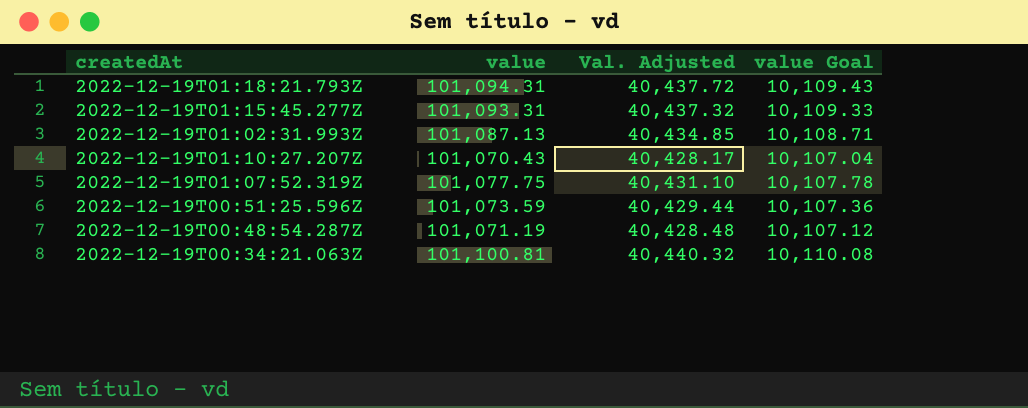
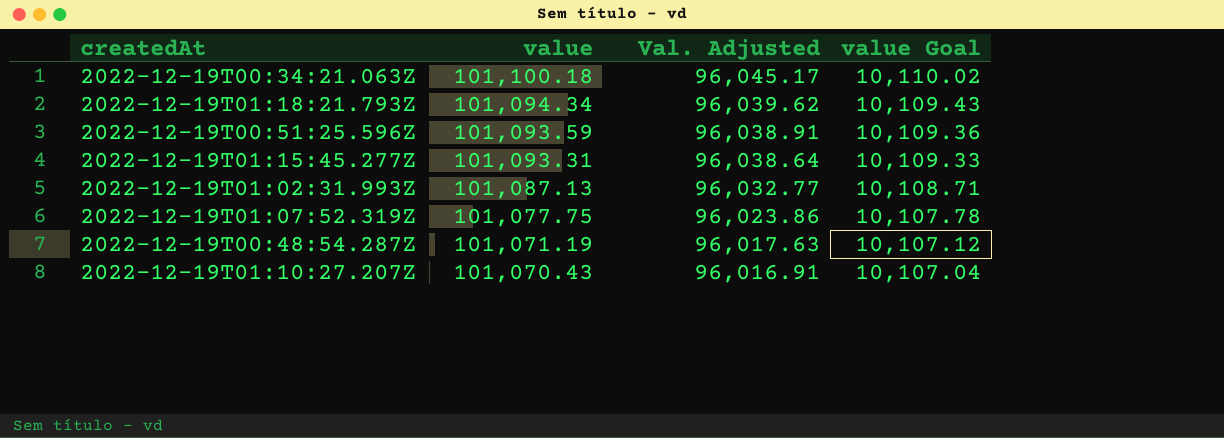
row order: none -> value descending
column Val. Adjusted | formula: [value] * 0.4 -> [value] * 0.95
2022-12-19T00:34:21.063Z | value: 101,100.81 -> 101,100.18
2022-12-19T00:34:21.063Z | value Goal: 10,110.08 -> 10,110.02
2022-12-19T01:18:21.793Z | value: 101,094.31 -> 101,094.34
2022-12-19T00:51:25.596Z | value: 101,073.59 -> 101,093.59
2022-12-19T00:51:25.596Z | value Goal: 10,107.36 -> 10,109.36

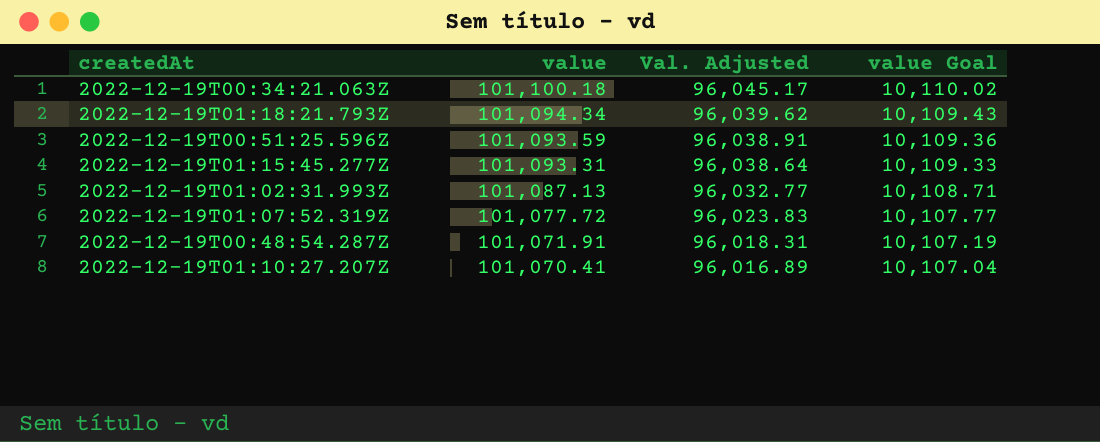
2022-12-19T01:07:52.319Z | value: 101,077.75 -> 101,077.72
2022-12-19T01:07:52.319Z | Val. Adjusted: 96,023.86 -> 96,023.83
2022-12-19T01:07:52.319Z | value Goal: 10,107.78 -> 10,107.77
2022-12-19T00:48:54.287Z | value: 101,071.19 -> 101,071.91
2022-12-19T00:48:54.287Z | Val. Adjusted: 96,017.63 -> 96,018.31
2022-12-19T00:48:54.287Z | value Goal: 10,107.12 -> 10,107.19
2022-12-19T01:10:27.207Z | value: 101,070.43 -> 101,070.41
2022-12-19T01:10:27.207Z | Val. Adjusted: 96,016.91 -> 96,016.89

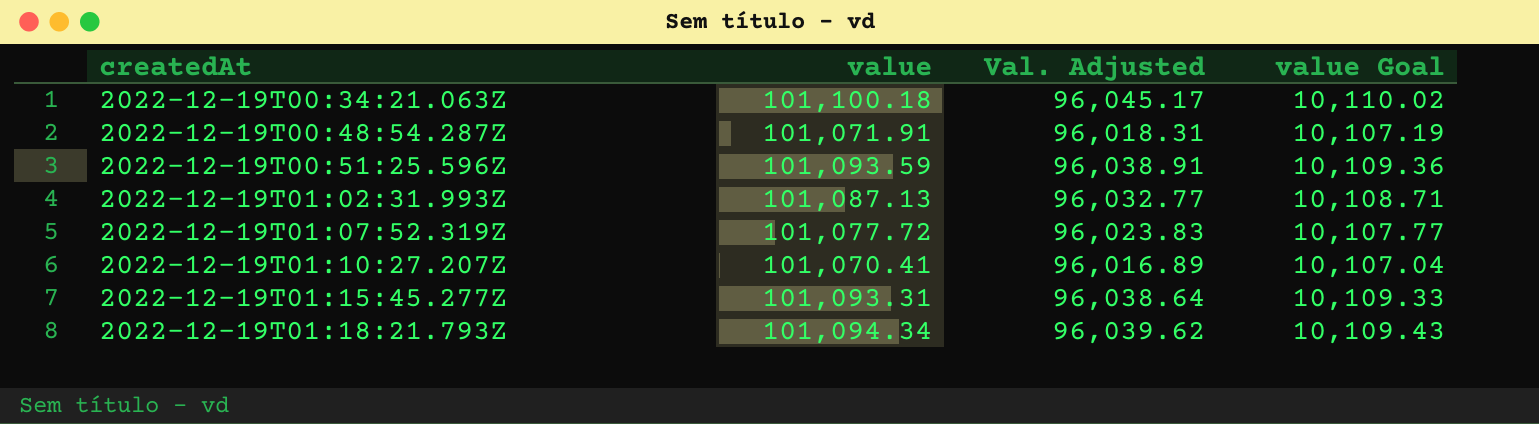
row order: value descending -> createdAt ascending

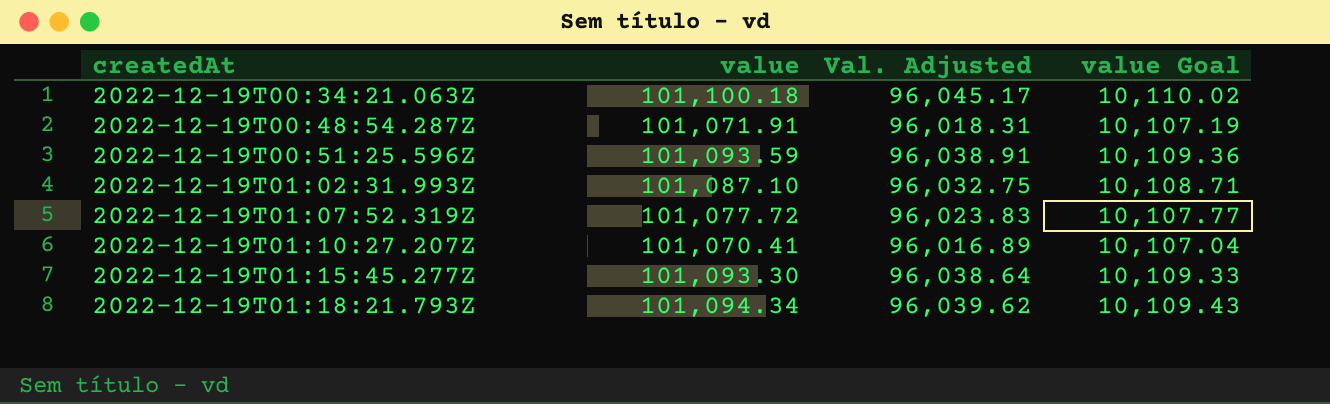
2022-12-19T01:02:31.993Z | value: 101,087.13 -> 101,087.10
2022-12-19T01:02:31.993Z | Val. Adjusted: 96,032.77 -> 96,032.75
2022-12-19T01:15:45.277Z | value: 101,093.31 -> 101,093.30

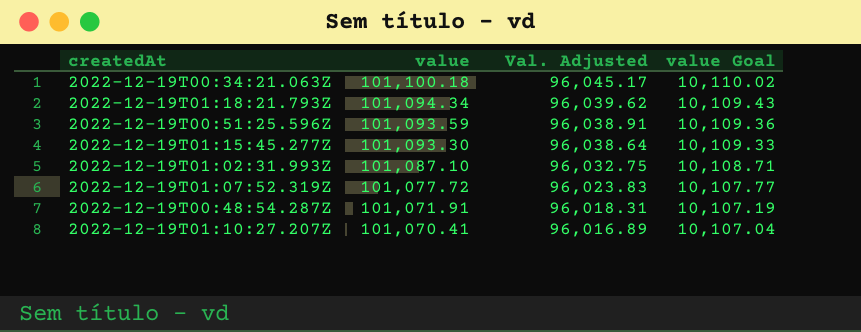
row order: createdAt ascending -> value descending

